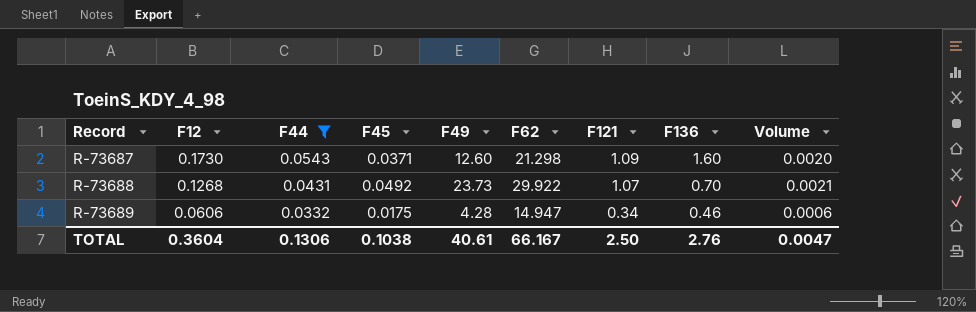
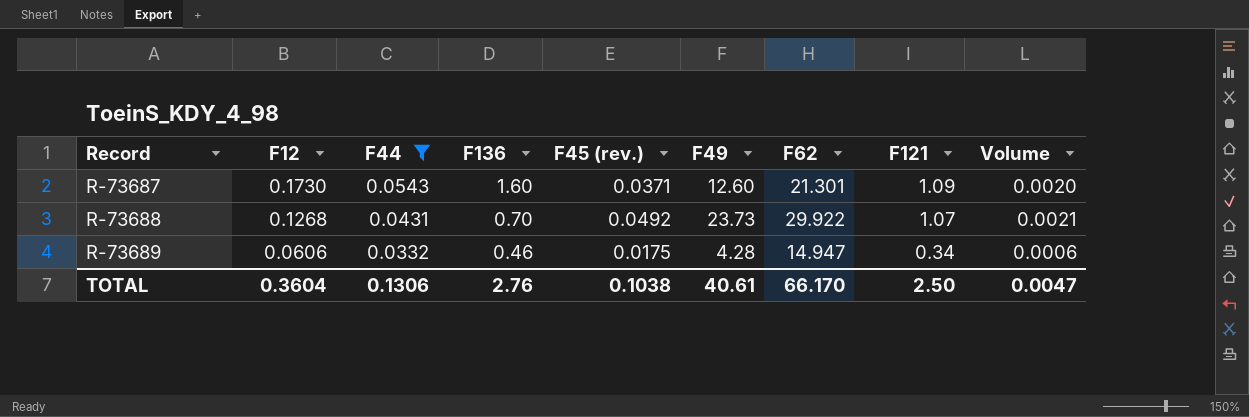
column F136 | position: 8 -> 4
column name: F45 -> F45 (rev.)
R-73687 | F62: 21.298 -> 21.301
TOTAL | F62: 66.167 -> 66.170

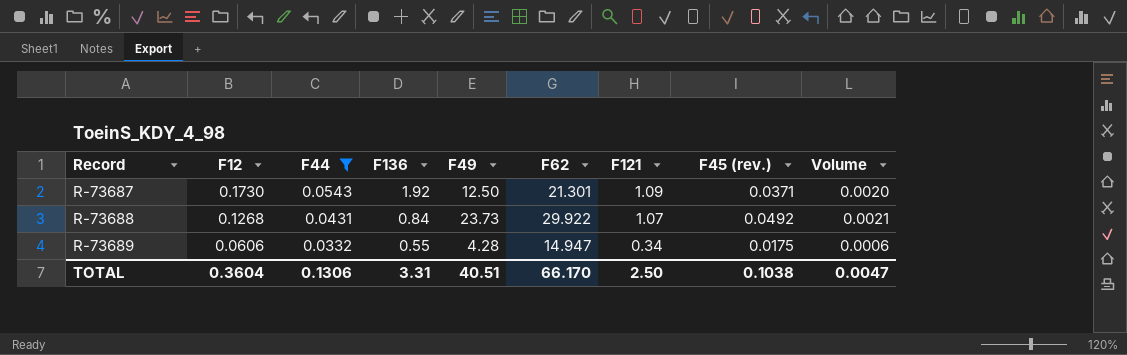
column F45 (rev.) | position: 5 -> 8
R-73687 | F136: 1.60 -> 1.92
R-73687 | F49: 12.60 -> 12.50
R-73688 | F136: 0.70 -> 0.84
R-73689 | F136: 0.46 -> 0.55
TOTAL | F136: 2.76 -> 3.31
TOTAL | F49: 40.61 -> 40.51

